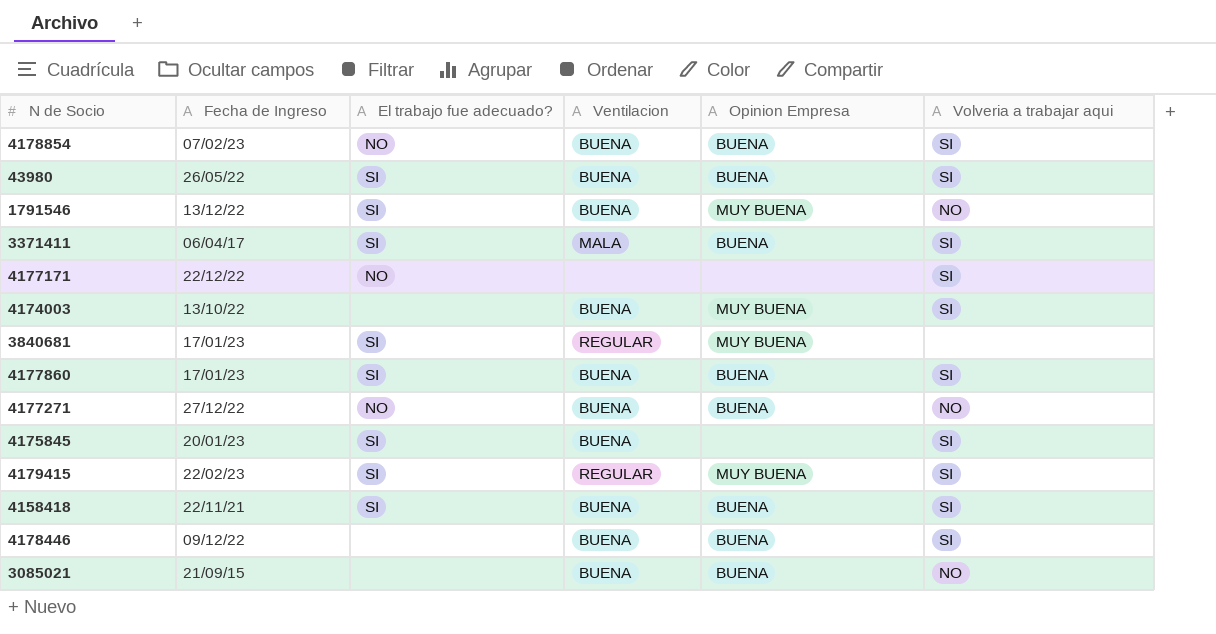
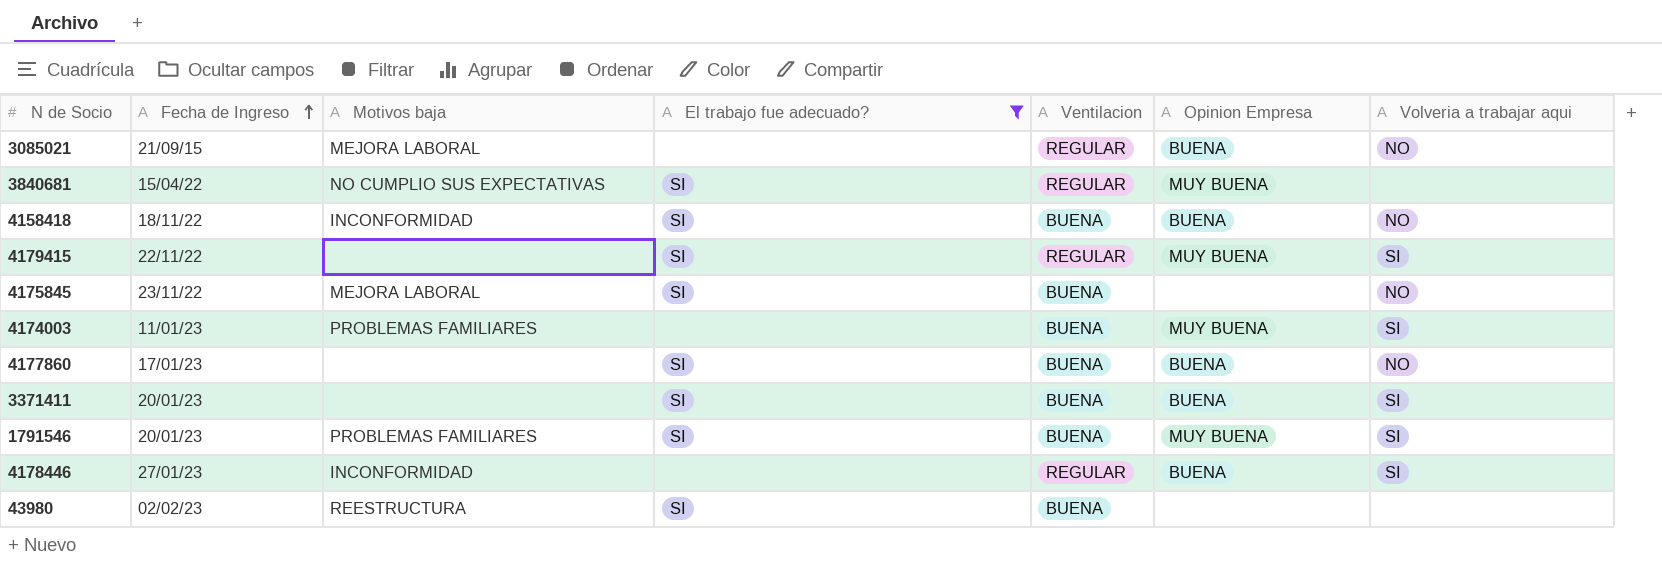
filter: none -> El trabajo fue adecuado? != NO
row order: none -> Fecha de Ingreso ascending
column Motivos baja | position: none -> 3
3085021 | Ventilacion: BUENA -> REGULAR
3840681 | Fecha de Ingreso: 17/01/23 -> 15/04/22
4158418 | Fecha de Ingreso: 22/11/21 -> 18/11/22
4158418 | Volveria a trabajar aqui: SI -> NO
4179415 | Fecha de Ingreso: 22/02/23 -> 22/11/22
4175845 | Fecha de Ingreso: 20/01/23 -> 23/11/22
4175845 | Volveria a trabajar aqui: SI -> NO
4174003 | Fecha de Ingreso: 13/10/22 -> 11/01/23
4177860 | Volveria a trabajar aqui: SI -> NO
3371411 | Fecha de Ingreso: 06/04/17 -> 20/01/23
3371411 | Ventilacion: MALA -> BUENA
1791546 | Fecha de Ingreso: 13/12/22 -> 20/01/23
1791546 | Volveria a trabajar aqui: NO -> SI
4178446 | Fecha de Ingreso: 09/12/22 -> 27/01/23
4178446 | Ventilacion: BUENA -> REGULAR
43980 | Fecha de Ingreso: 26/05/22 -> 02/02/23
43980 | Opinion Empresa: BUENA -> none
43980 | Volveria a trabajar aqui: SI -> none

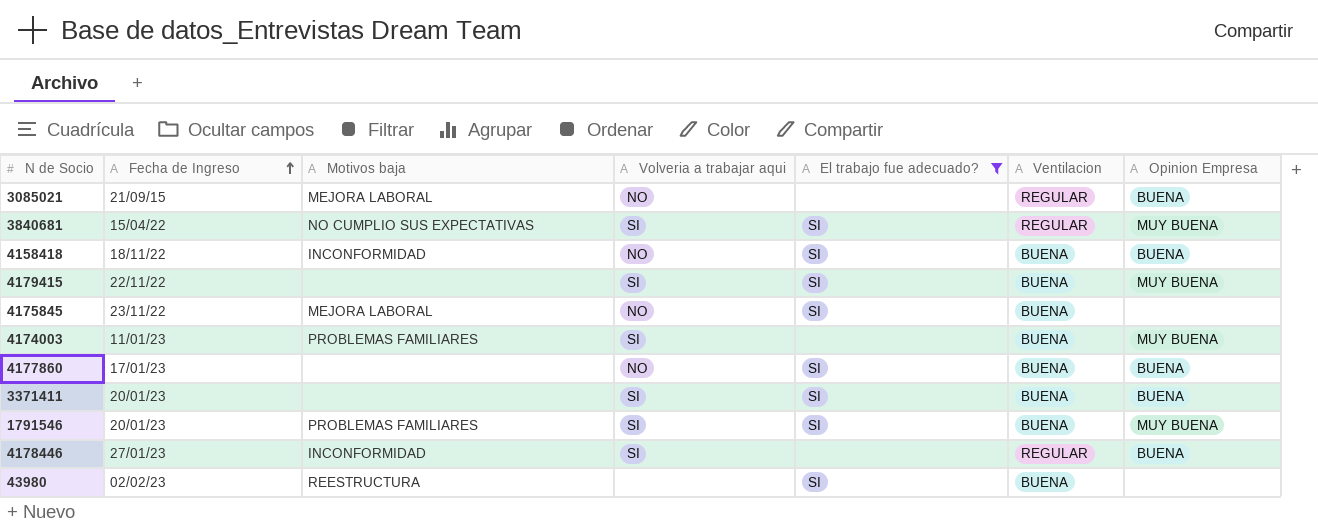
column Volveria a trabajar aqui | position: 7 -> 4
3840681 | Volveria a trabajar aqui: none -> SI
4179415 | Ventilacion: REGULAR -> BUENA

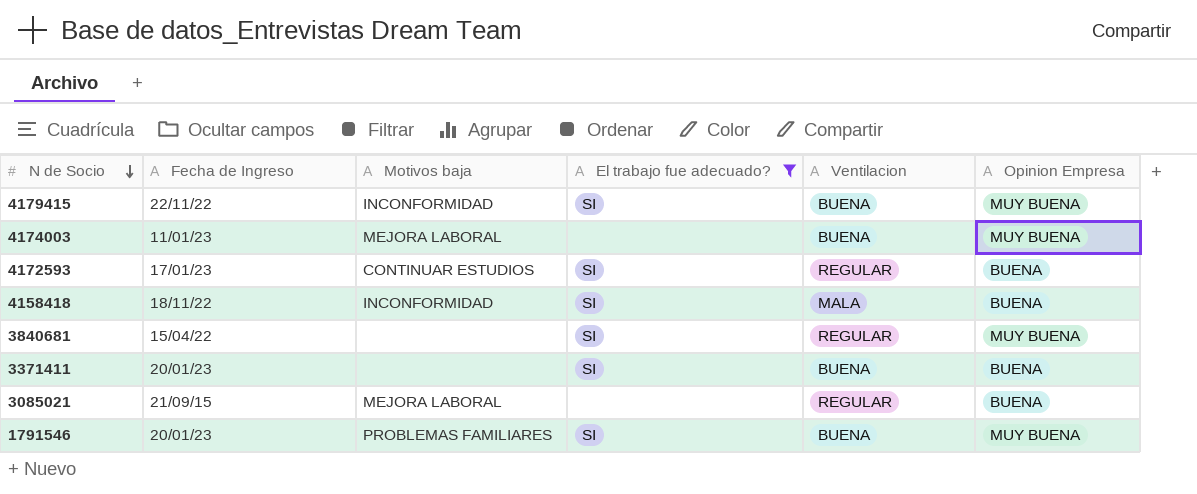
row order: Fecha de Ingreso ascending -> N de Socio descending
column Volveria a trabajar aqui | position: 4 -> none
row 4175845: 23/11/22 | MEJORA LABORAL | NO | SI | BUENA | none -> none
row 4177860: 17/01/23 | none | NO | SI | BUENA | BUENA -> none
row 4178446: 27/01/23 | INCONFORMIDAD | SI | none | REGULAR | BUENA -> none
row 43980: 02/02/23 | REESTRUCTURA | none | SI | BUENA | none -> none
4179415 | Motivos baja: none -> INCONFORMIDAD
4174003 | Motivos baja: PROBLEMAS FAMILIARES -> MEJORA LABORAL
row 4172593: none -> 17/01/23 | CONTINUAR ESTUDIOS | SI | REGULAR | BUENA
4158418 | Ventilacion: BUENA -> MALA
3840681 | Motivos baja: NO CUMPLIO SUS EXPECTATIVAS -> none

